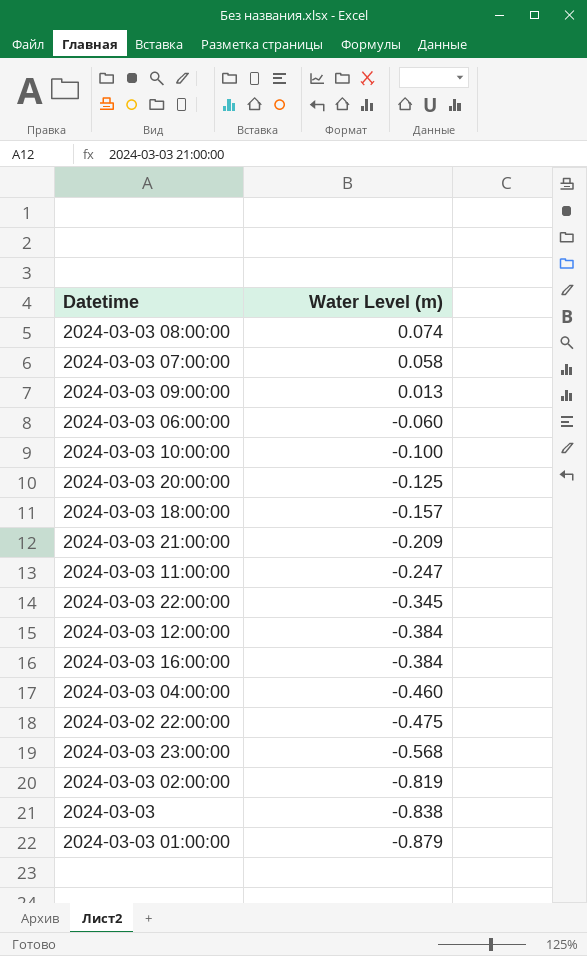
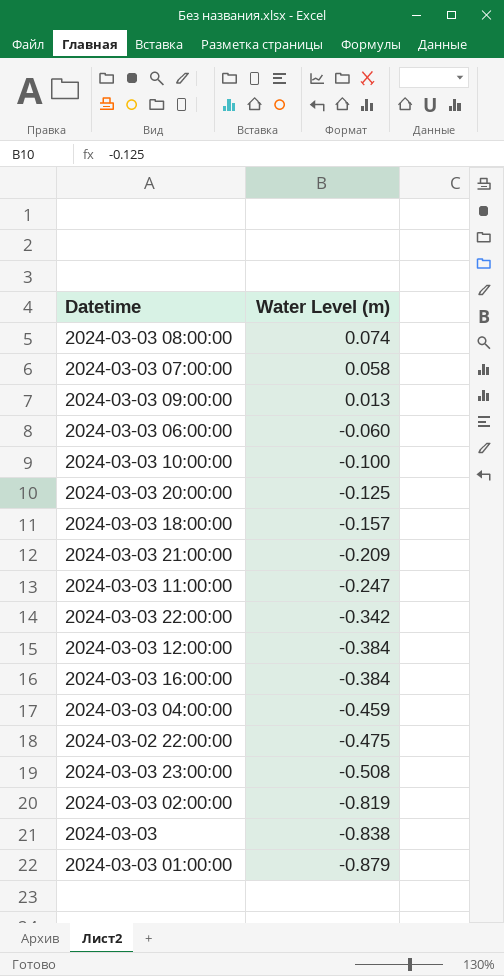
2024-03-03 22:00:00 | Water Level (m): -0.345 -> -0.342
2024-03-03 04:00:00 | Water Level (m): -0.460 -> -0.459
2024-03-03 23:00:00 | Water Level (m): -0.568 -> -0.508

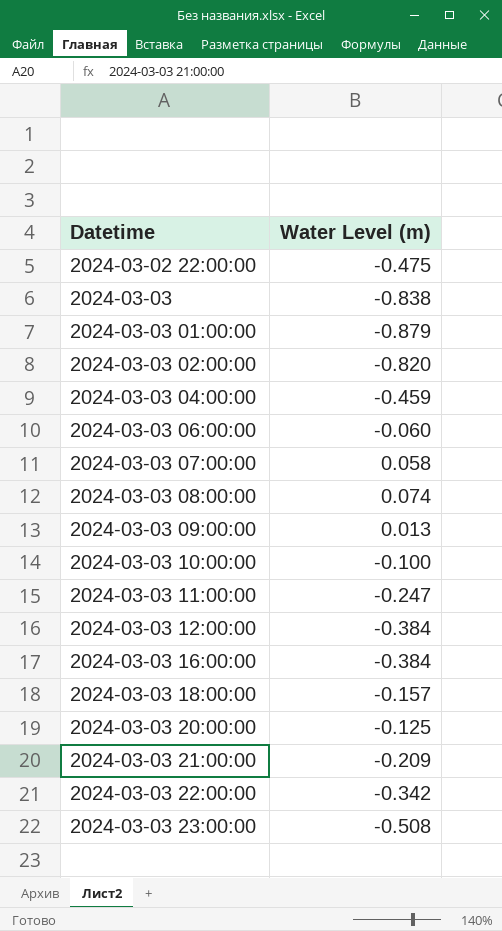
row order: Water Level (m) descending -> Datetime ascending
2024-03-03 02:00:00 | Water Level (m): -0.819 -> -0.820

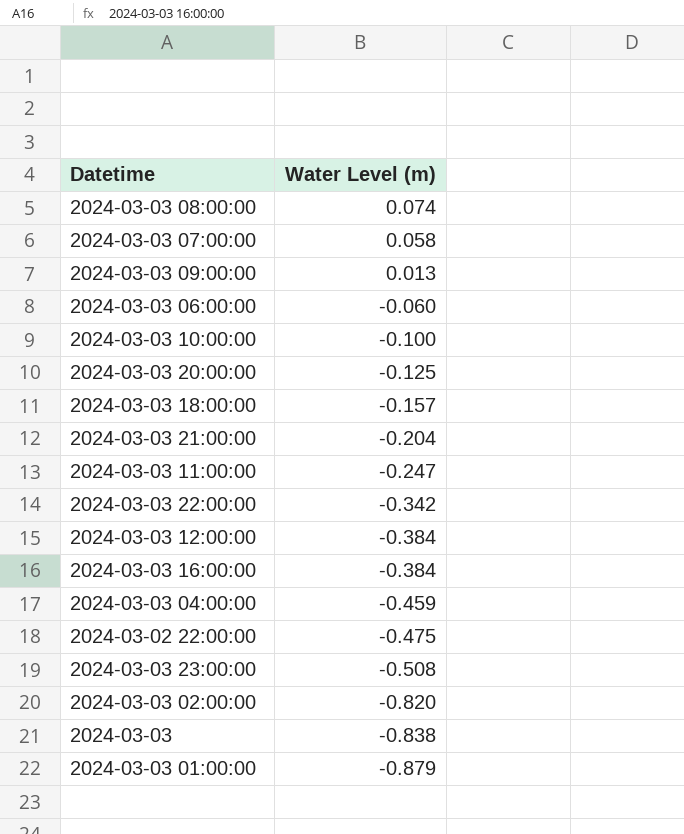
row order: Datetime ascending -> Water Level (m) descending
2024-03-03 21:00:00 | Water Level (m): -0.209 -> -0.204

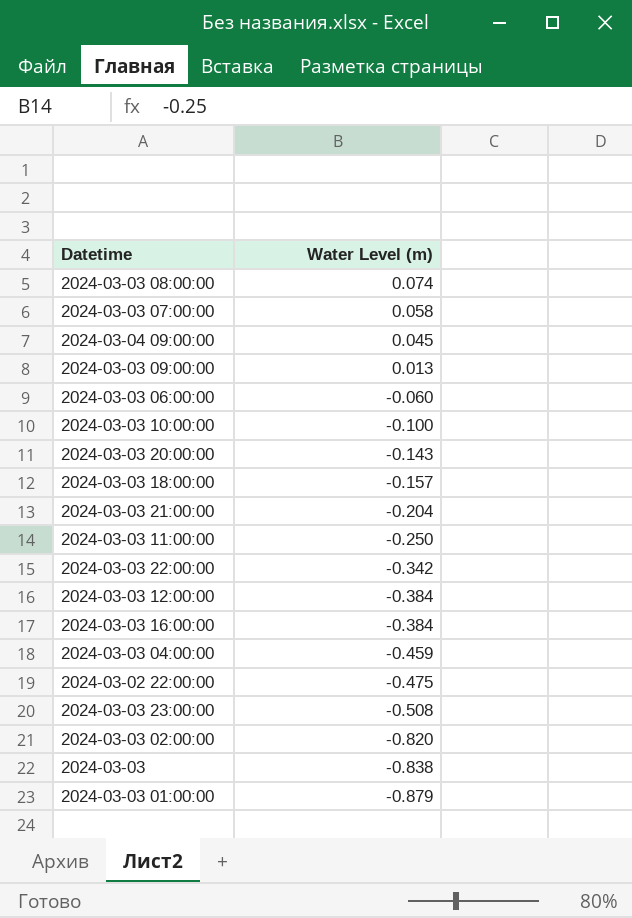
row 2024-03-04 09:00:00: none -> 0.045
2024-03-03 20:00:00 | Water Level (m): -0.125 -> -0.143
2024-03-03 11:00:00 | Water Level (m): -0.247 -> -0.250

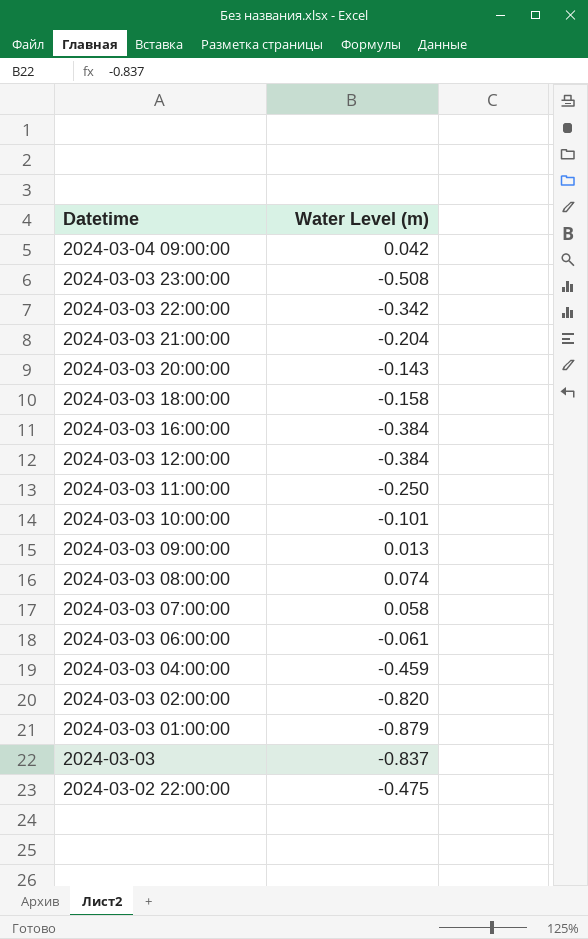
row order: Water Level (m) descending -> Datetime descending
2024-03-04 09:00:00 | Water Level (m): 0.045 -> 0.042
2024-03-03 18:00:00 | Water Level (m): -0.157 -> -0.158
2024-03-03 10:00:00 | Water Level (m): -0.100 -> -0.101
2024-03-03 06:00:00 | Water Level (m): -0.060 -> -0.061
2024-03-03 | Water Level (m): -0.838 -> -0.837

